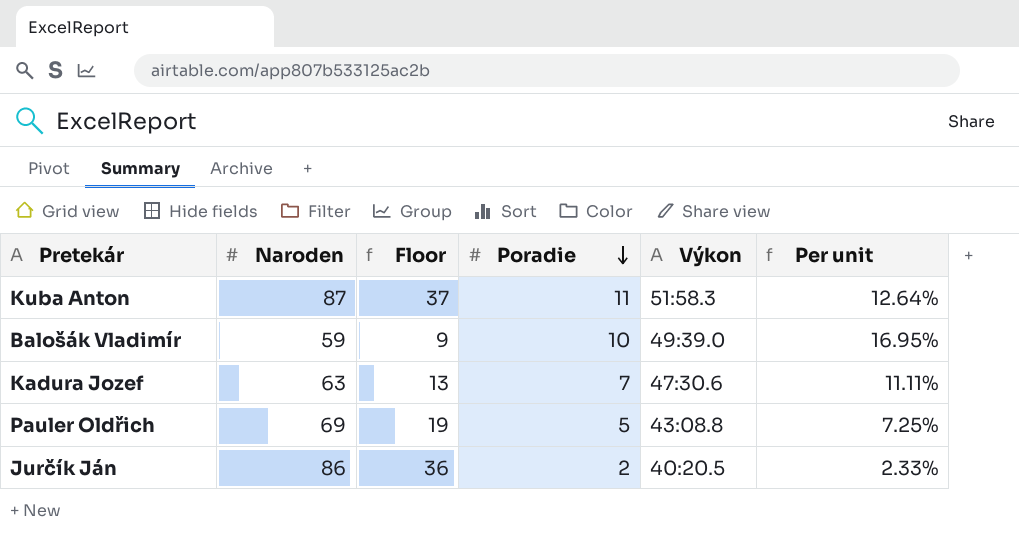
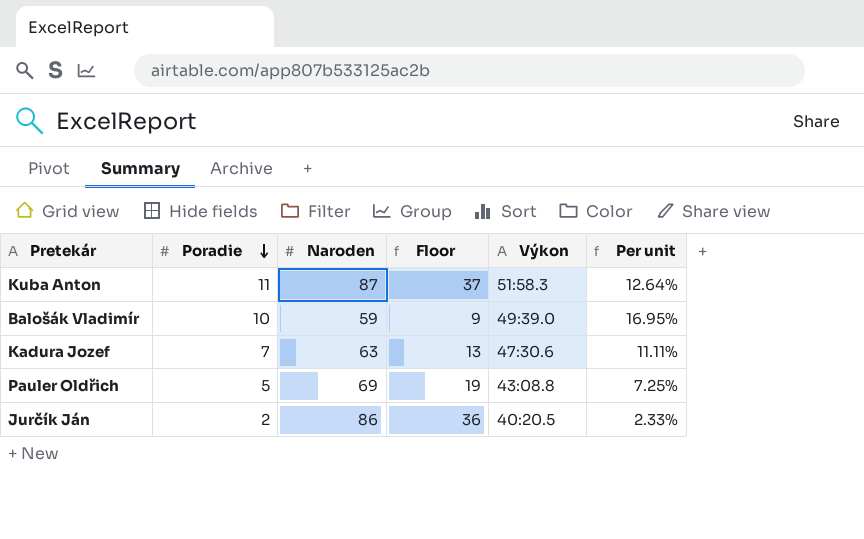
column Poradie | position: 4 -> 2

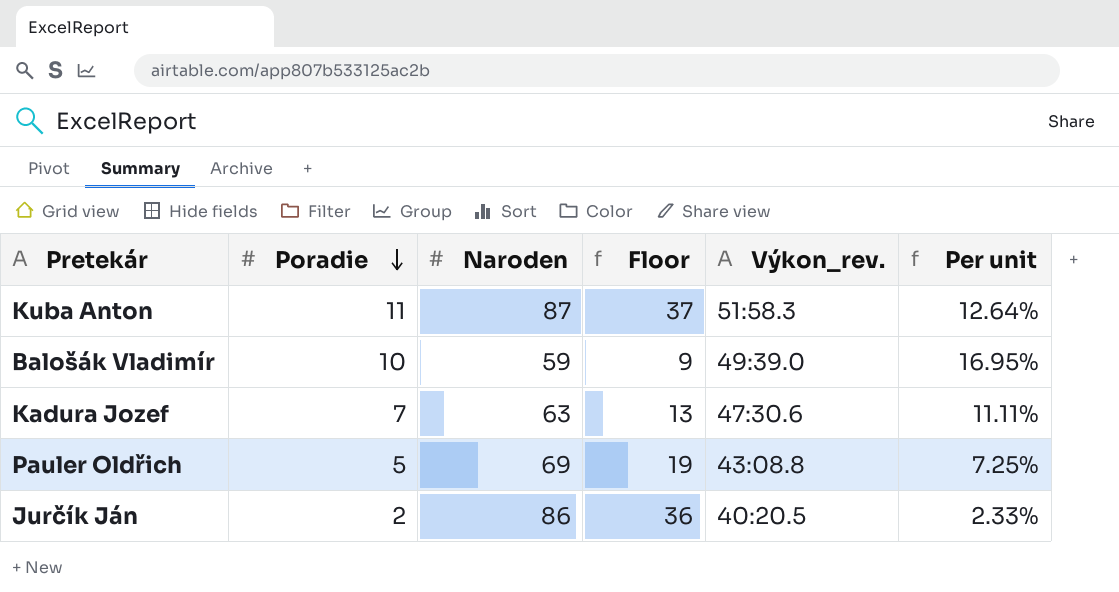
column name: Výkon -> Výkon_rev.

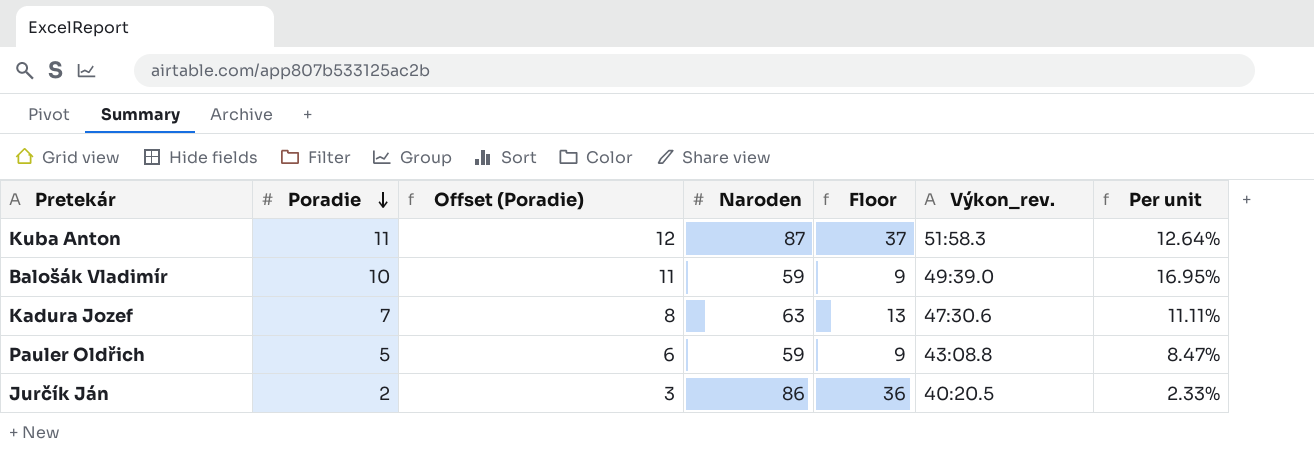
column Offset (Poradie) | formula: none -> [Poradie] + 1
Pauler Oldřich | Naroden: 69 -> 59
Pauler Oldřich | Floor: 19 -> 9
Pauler Oldřich | Per unit: 7.25% -> 8.47%

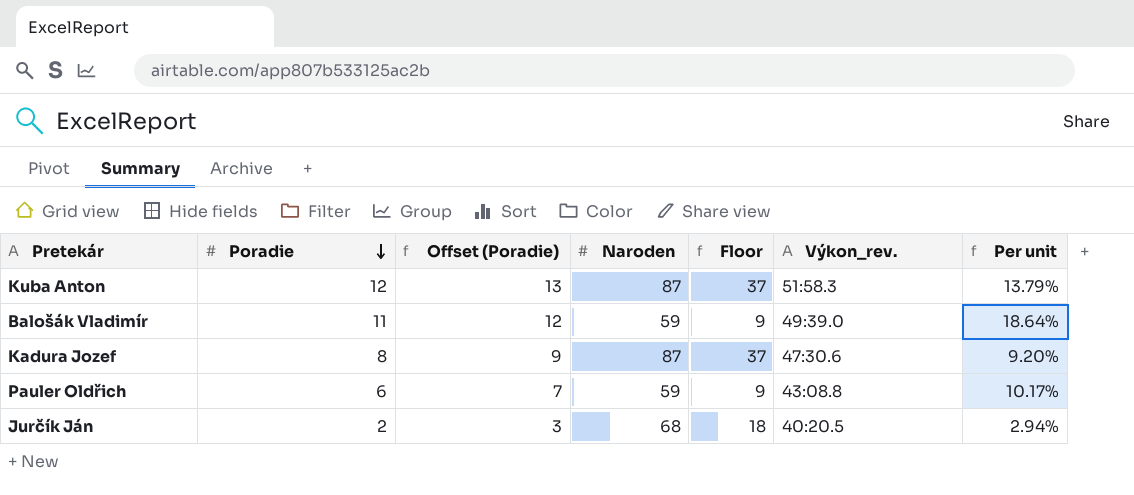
Kuba Anton | Poradie: 11 -> 12
Kuba Anton | Offset (Poradie): 12 -> 13
Kuba Anton | Per unit: 12.64% -> 13.79%
Balošák Vladimír | Poradie: 10 -> 11
Balošák Vladimír | Offset (Poradie): 11 -> 12
Balošák Vladimír | Per unit: 16.95% -> 18.64%
Kadura Jozef | Poradie: 7 -> 8
Kadura Jozef | Offset (Poradie): 8 -> 9
Kadura Jozef | Naroden: 63 -> 87
Kadura Jozef | Floor: 13 -> 37
Kadura Jozef | Per unit: 11.11% -> 9.20%
Pauler Oldřich | Poradie: 5 -> 6
Pauler Oldřich | Offset (Poradie): 6 -> 7
Pauler Oldřich | Per unit: 8.47% -> 10.17%
Jurčík Ján | Naroden: 86 -> 68
Jurčík Ján | Floor: 36 -> 18
Jurčík Ján | Per unit: 2.33% -> 2.94%

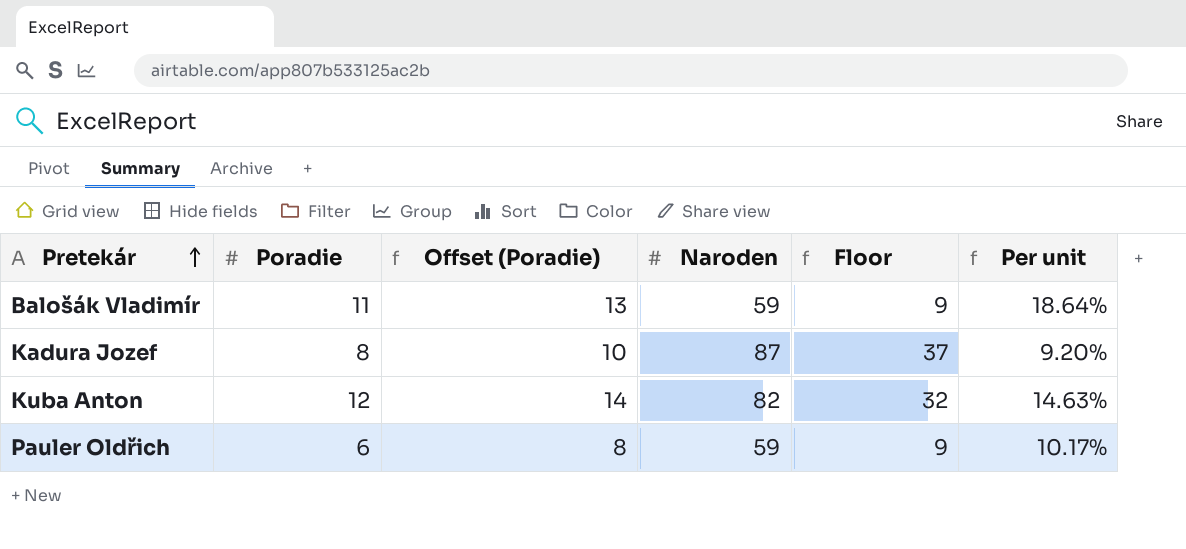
row order: Poradie descending -> Pretekár ascending
column Výkon_rev. | position: 6 -> none
column Offset (Poradie) | formula: [Poradie] + 1 -> [Poradie] + 2
row Jurčík Ján: 2 | 3 | 68 | 18 | 40:20.5 | 2.94% -> none
Kuba Anton | Naroden: 87 -> 82
Kuba Anton | Floor: 37 -> 32
Kuba Anton | Per unit: 13.79% -> 14.63%

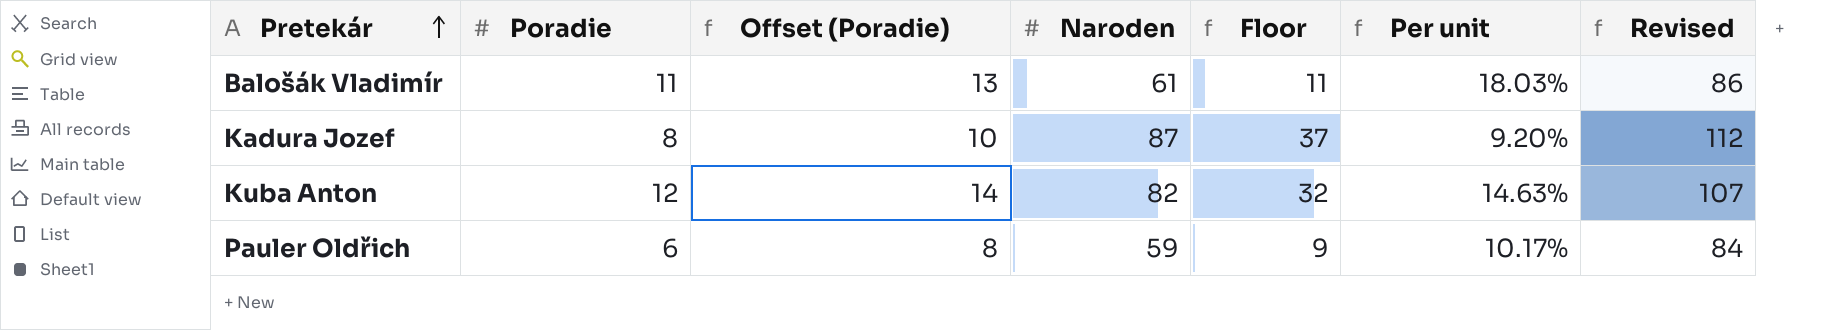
column Revised | formula: none -> [Naroden] + 25
Balošák Vladimír | Naroden: 59 -> 61
Balošák Vladimír | Floor: 9 -> 11
Balošák Vladimír | Per unit: 18.64% -> 18.03%

